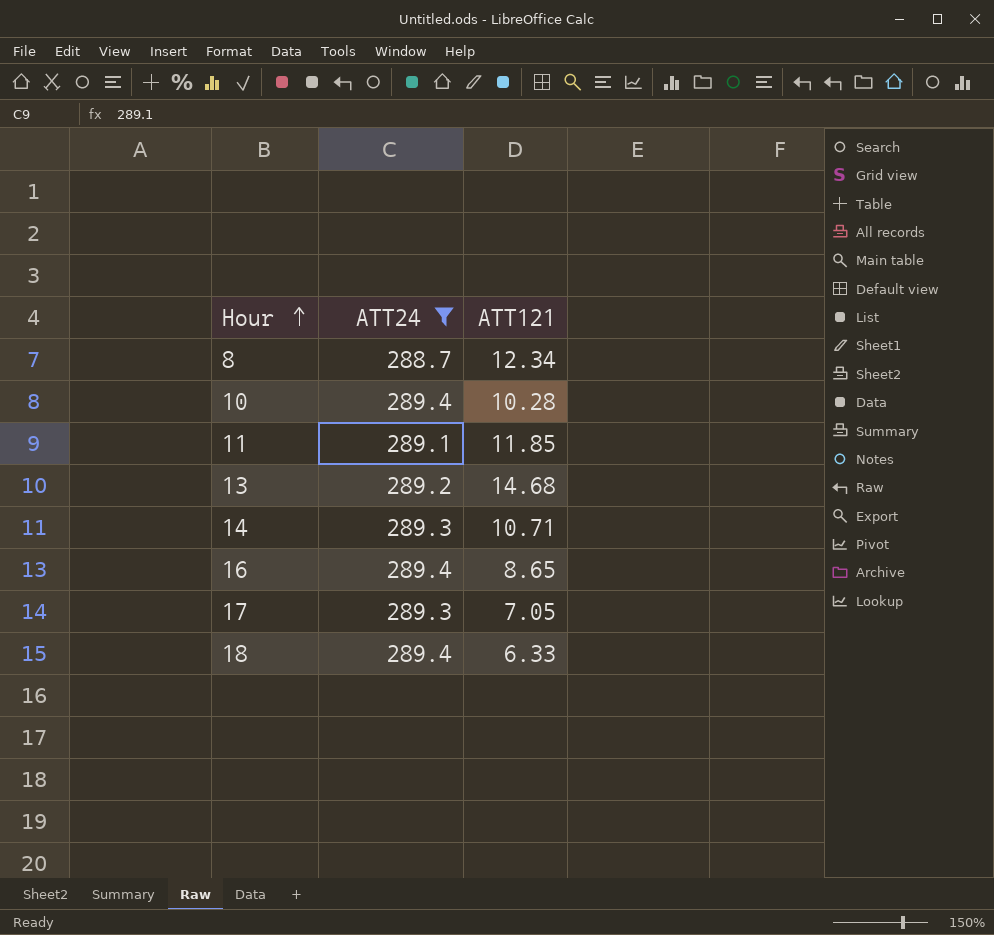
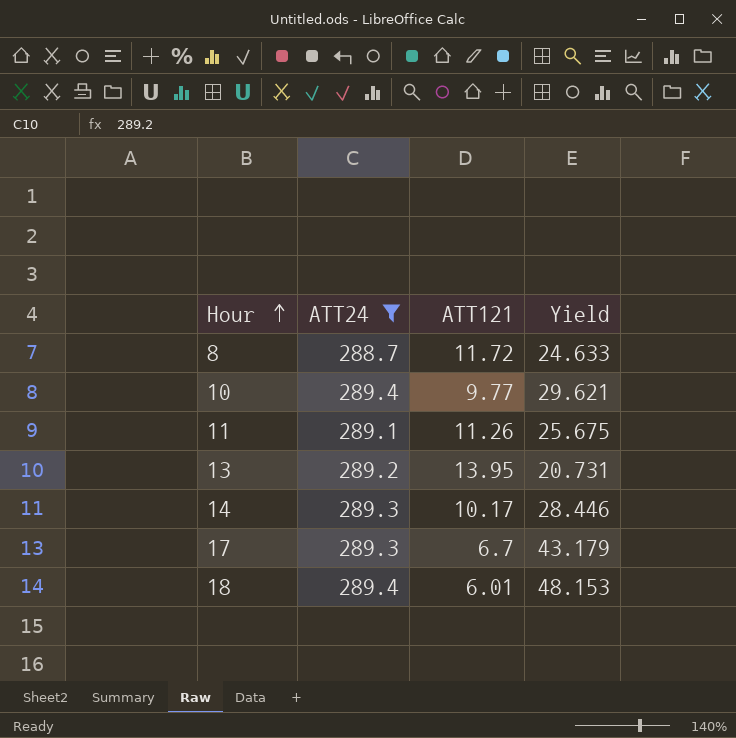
column Yield | formula: none -> [ATT24] / [ATT121]
row 16: 289.4 | 8.65 -> none
8 | ATT121: 12.34 -> 11.72
10 | ATT121: 10.28 -> 9.77
11 | ATT121: 11.85 -> 11.26
13 | ATT121: 14.68 -> 13.95
14 | ATT121: 10.71 -> 10.17
17 | ATT121: 7.05 -> 6.7
18 | ATT121: 6.33 -> 6.01

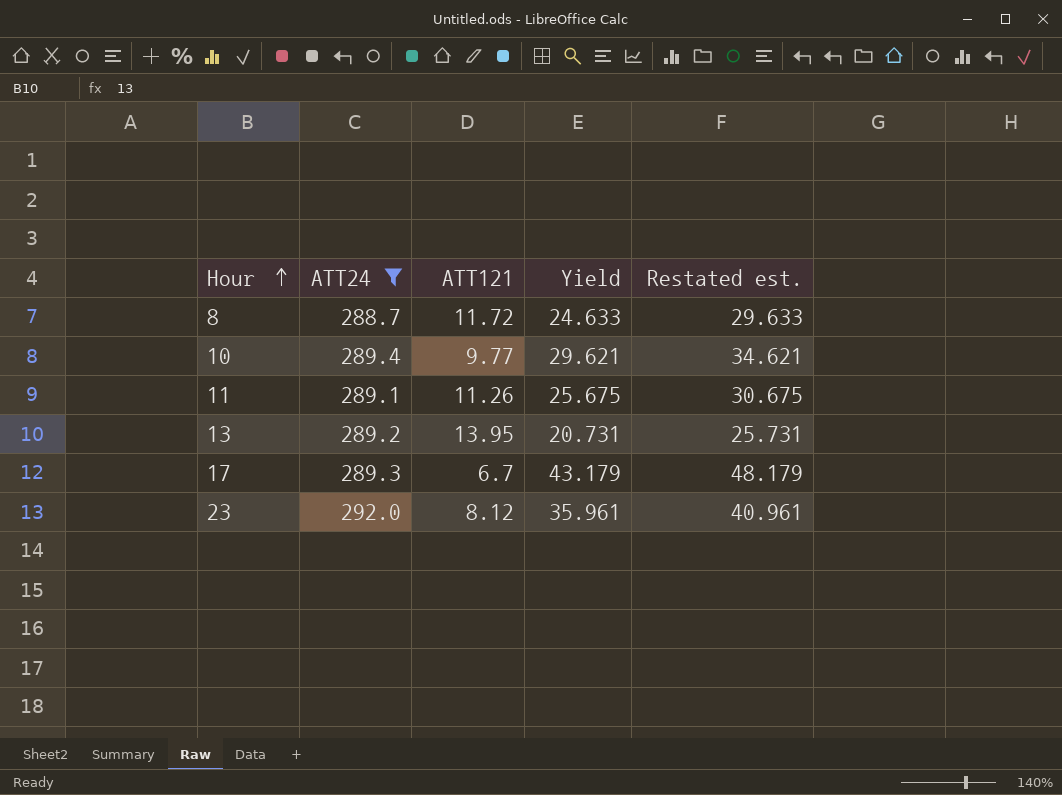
column Restated est. | formula: none -> [Yield] + 5
row 14: 289.3 | 10.17 | 28.446 -> none
row 18: 289.4 | 6.01 | 48.153 -> none
row 23: none -> 292.0 | 8.12 | 35.961 | 40.961

